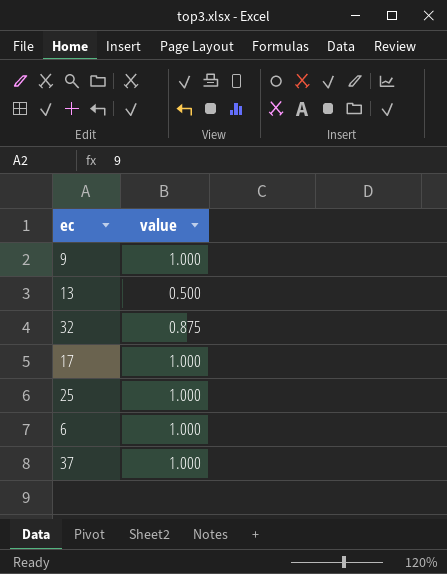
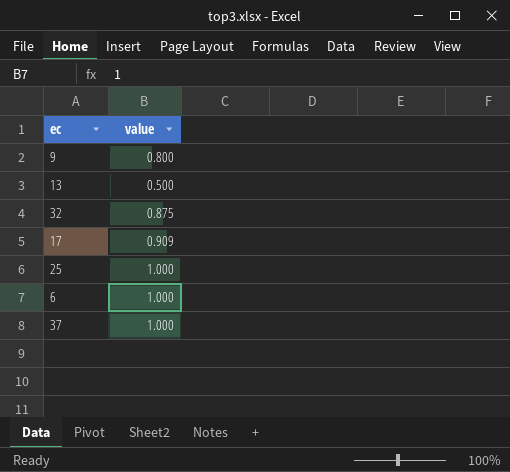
9 | value: 1.000 -> 0.800
17 | value: 1.000 -> 0.909

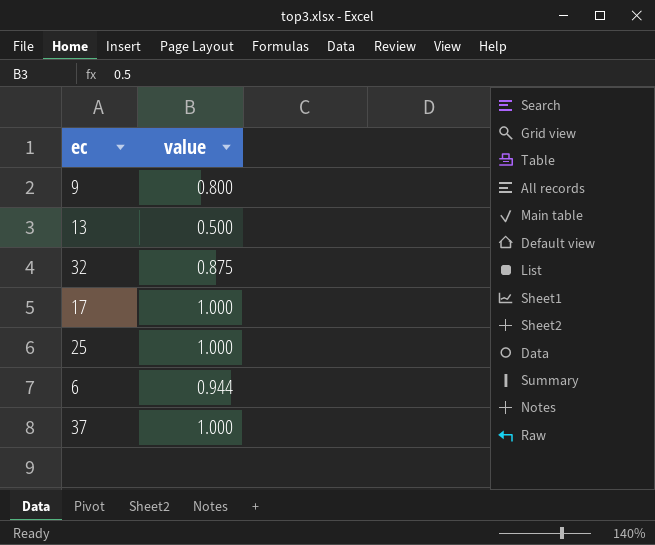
17 | value: 0.909 -> 1.000
6 | value: 1.000 -> 0.944

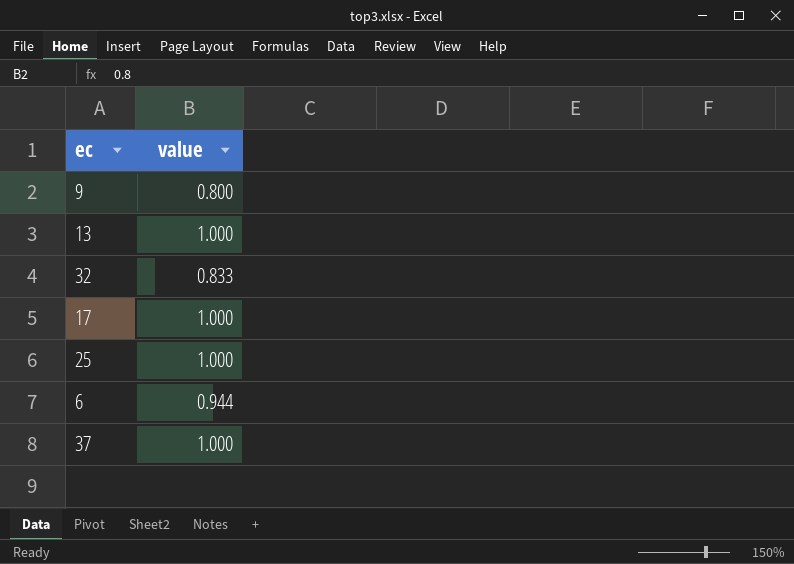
13 | value: 0.500 -> 1.000
32 | value: 0.875 -> 0.833

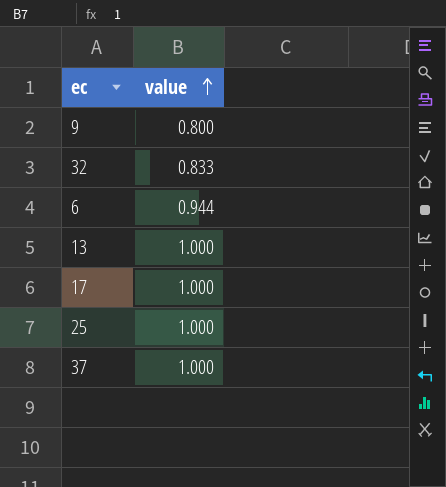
row order: none -> value ascending

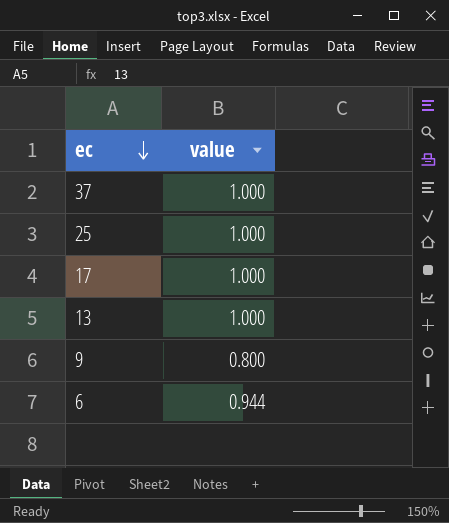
row order: value ascending -> ec descending
row 32: 0.833 -> none

